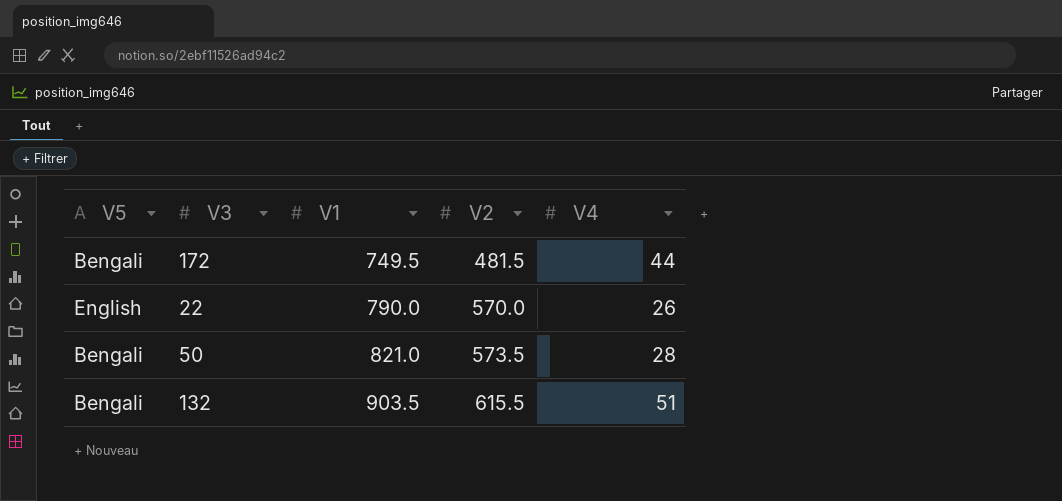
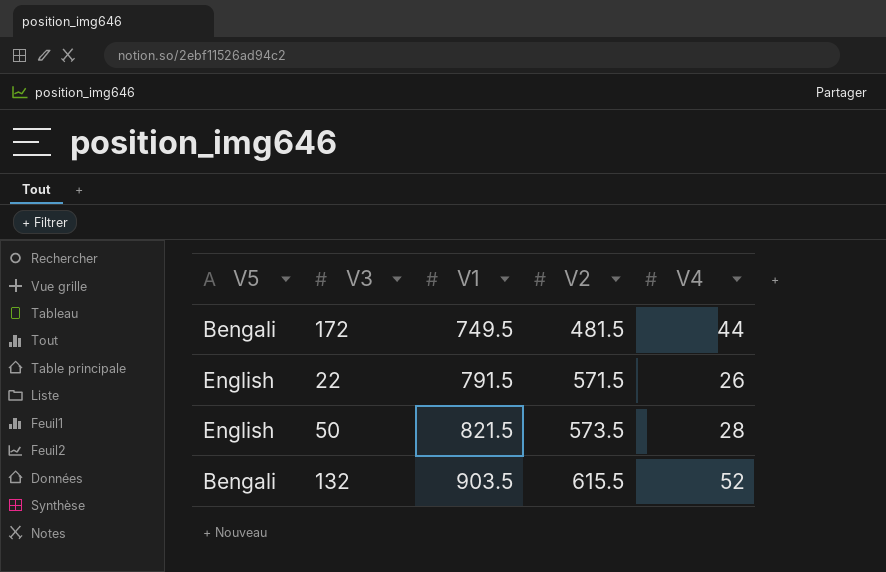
22 | V1: 790.0 -> 791.5
22 | V2: 570.0 -> 571.5
50 | V5: Bengali -> English
50 | V1: 821.0 -> 821.5
132 | V4: 51 -> 52

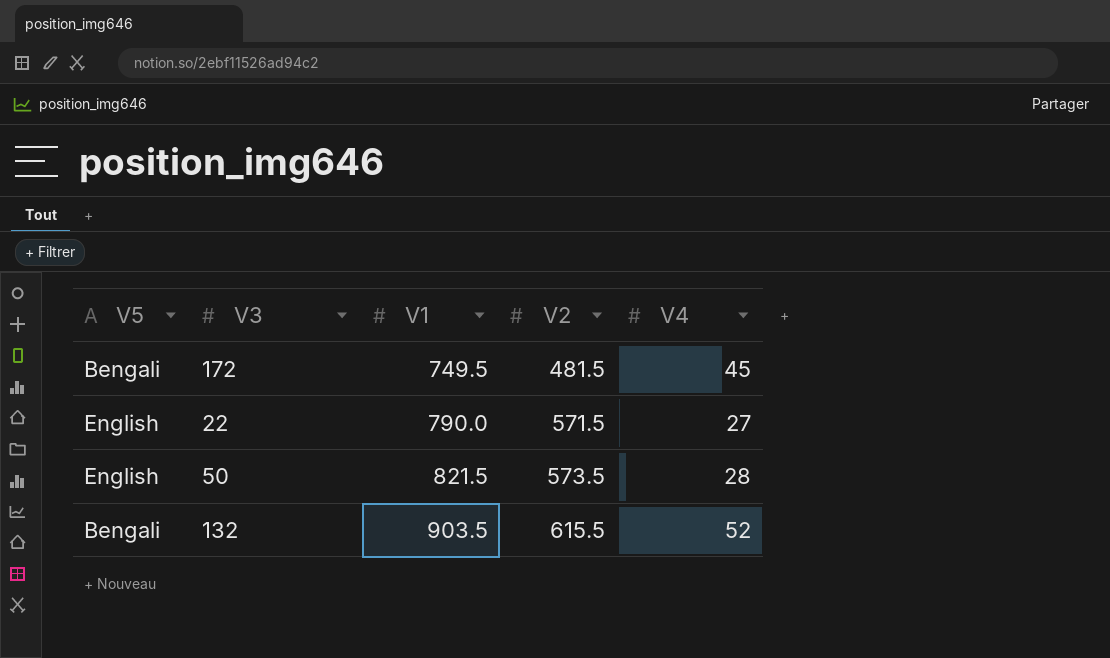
172 | V4: 44 -> 45
22 | V1: 791.5 -> 790.0
22 | V4: 26 -> 27

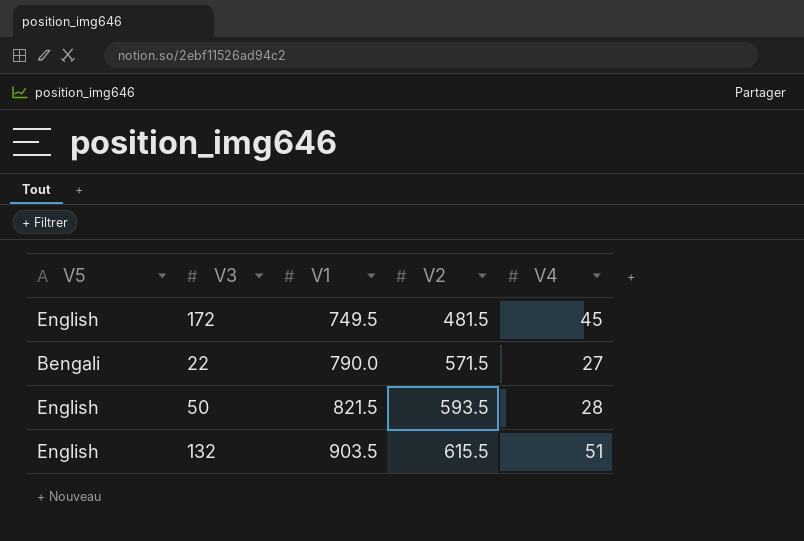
172 | V5: Bengali -> English
22 | V5: English -> Bengali
50 | V2: 573.5 -> 593.5
132 | V5: Bengali -> English
132 | V4: 52 -> 51

